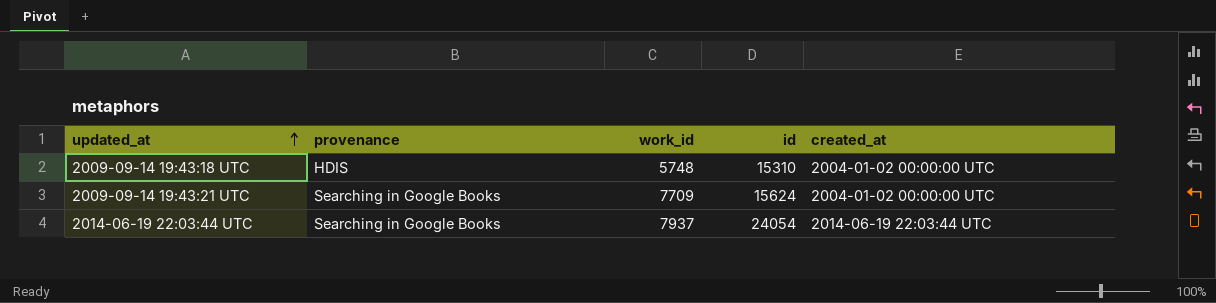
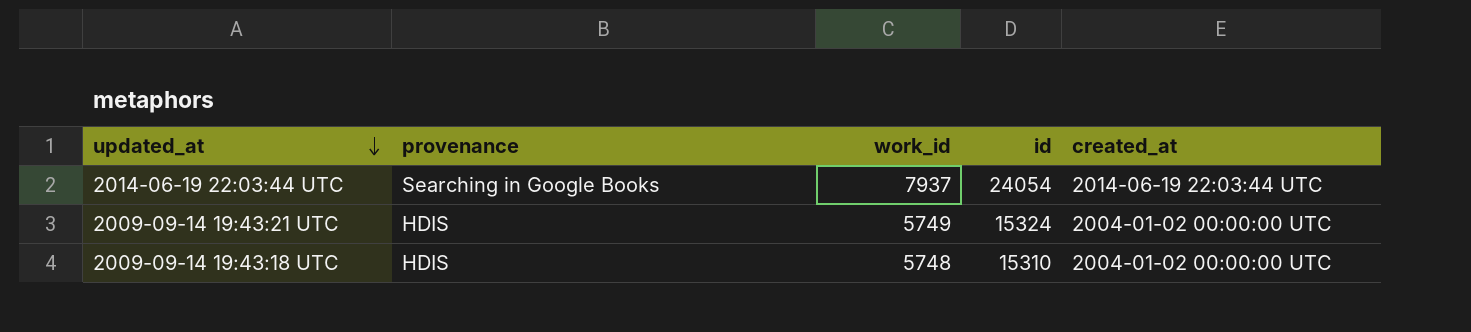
row order: updated_at ascending -> updated_at descending
2009-09-14 19:43:21 UTC | provenance: Searching in Google Books -> HDIS
2009-09-14 19:43:21 UTC | work_id: 7709 -> 5749
2009-09-14 19:43:21 UTC | id: 15624 -> 15324

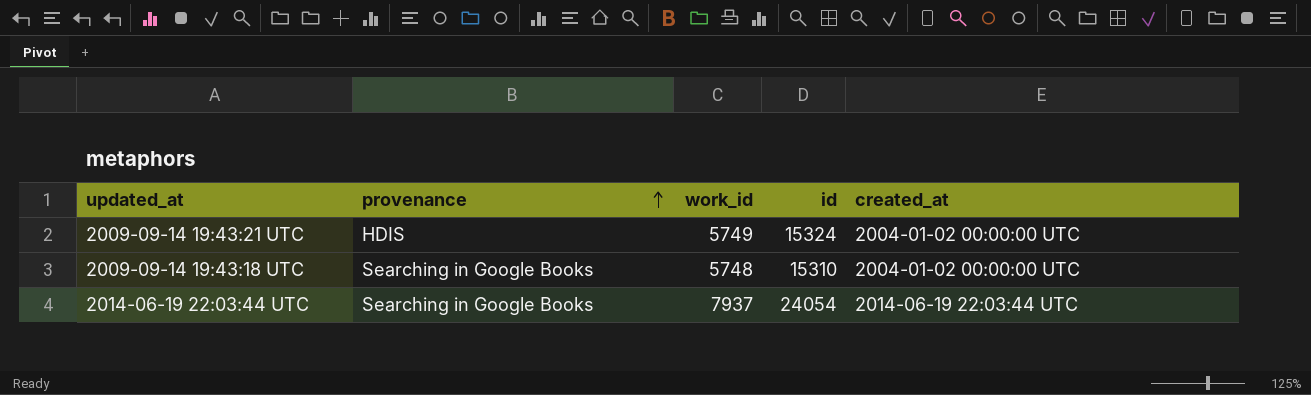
row order: updated_at descending -> provenance ascending
2009-09-14 19:43:18 UTC | provenance: HDIS -> Searching in Google Books

